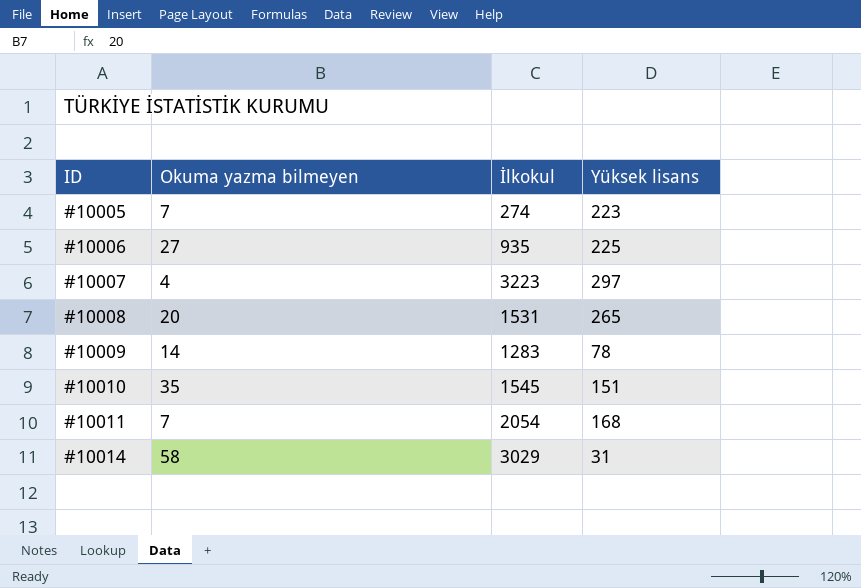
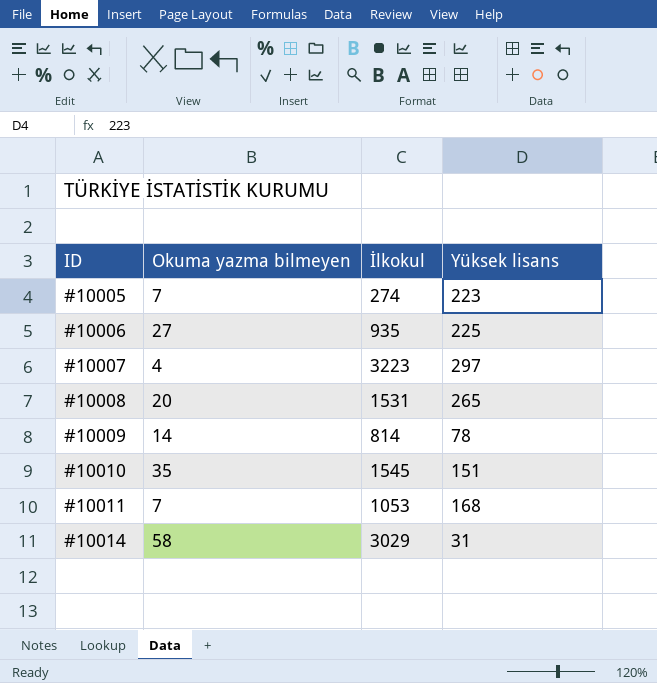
#10009 | İlkokul: 1283 -> 814
#10011 | İlkokul: 2054 -> 1053

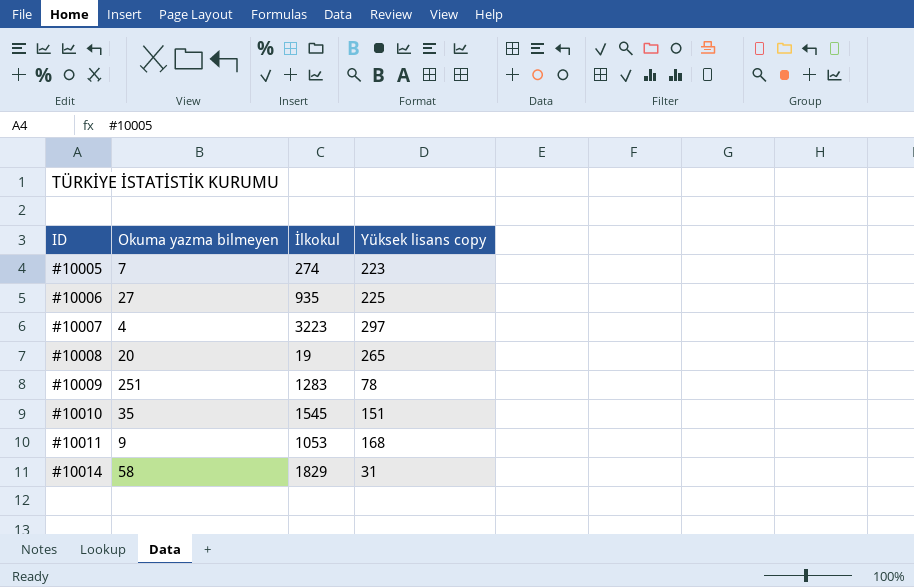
column name: Yüksek lisans -> Yüksek lisans copy
#10008 | İlkokul: 1531 -> 19
#10009 | Okuma yazma bilmeyen: 14 -> 251
#10009 | İlkokul: 814 -> 1283
#10011 | Okuma yazma bilmeyen: 7 -> 9
#10014 | İlkokul: 3029 -> 1829

